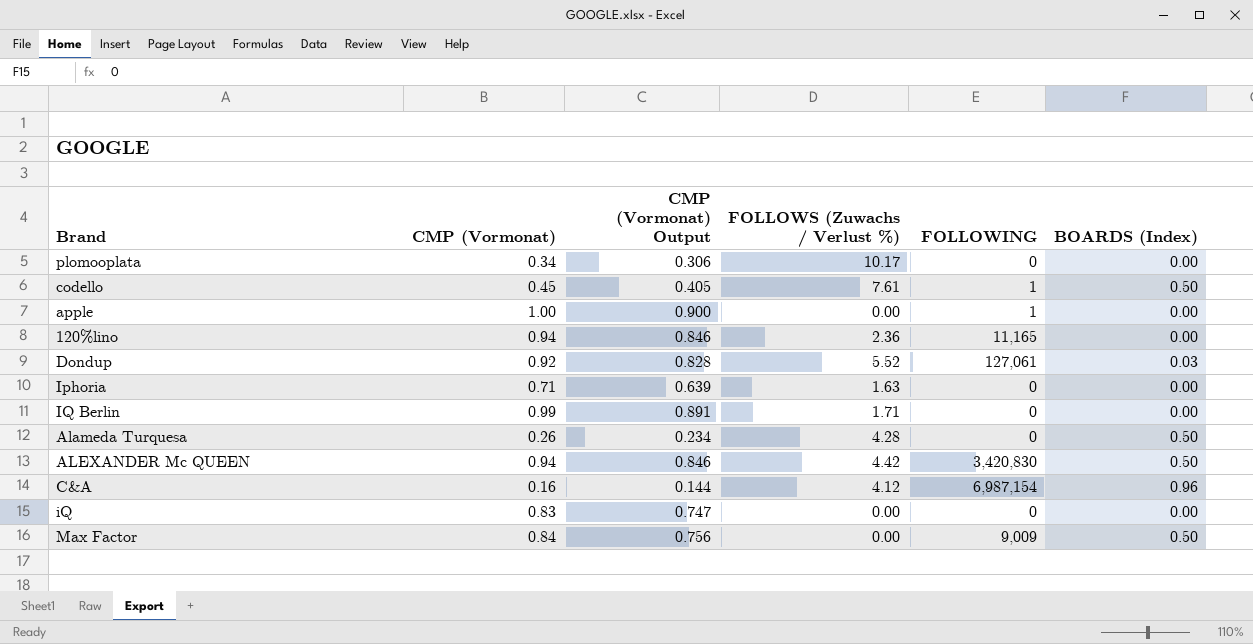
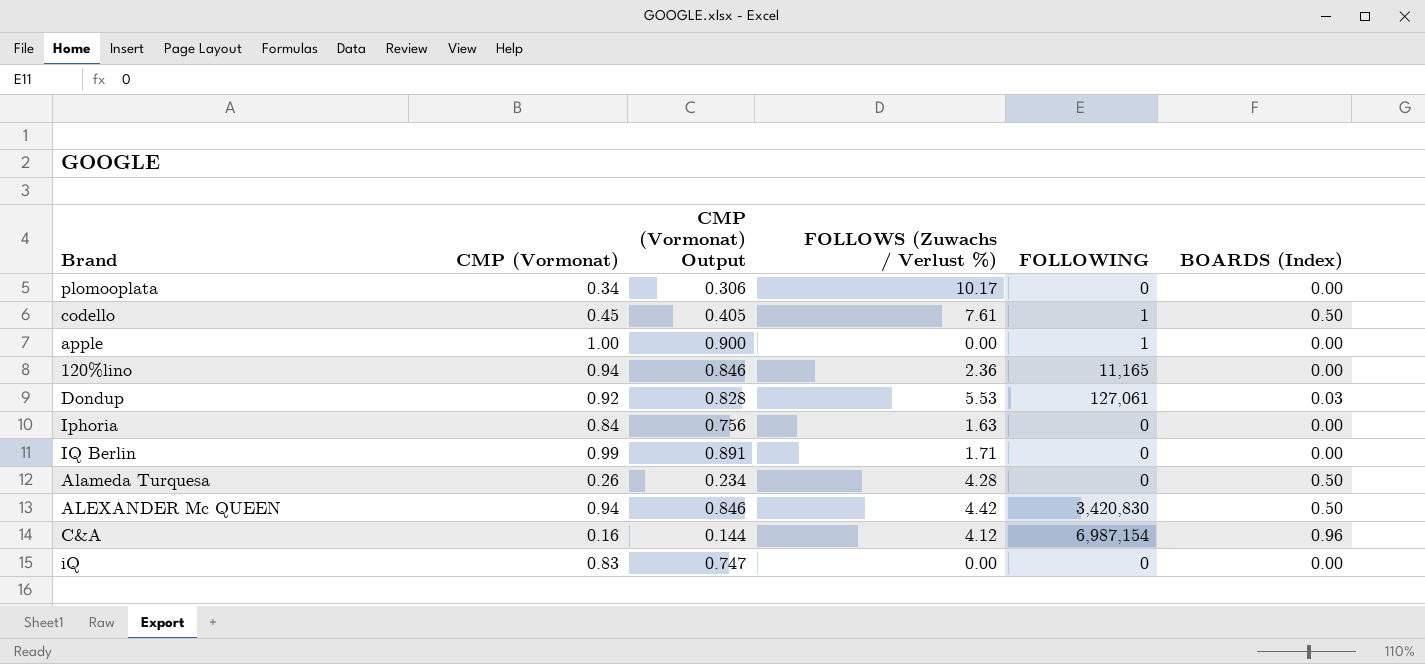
row Max Factor: 0.84 | 0.756 | 0.00 | 9,009 | 0.50 -> none
Dondup | FOLLOWS (Zuwachs / Verlust %): 5.52 -> 5.53
Iphoria | CMP (Vormonat): 0.71 -> 0.84
Iphoria | CMP (Vormonat) Output: 0.639 -> 0.756

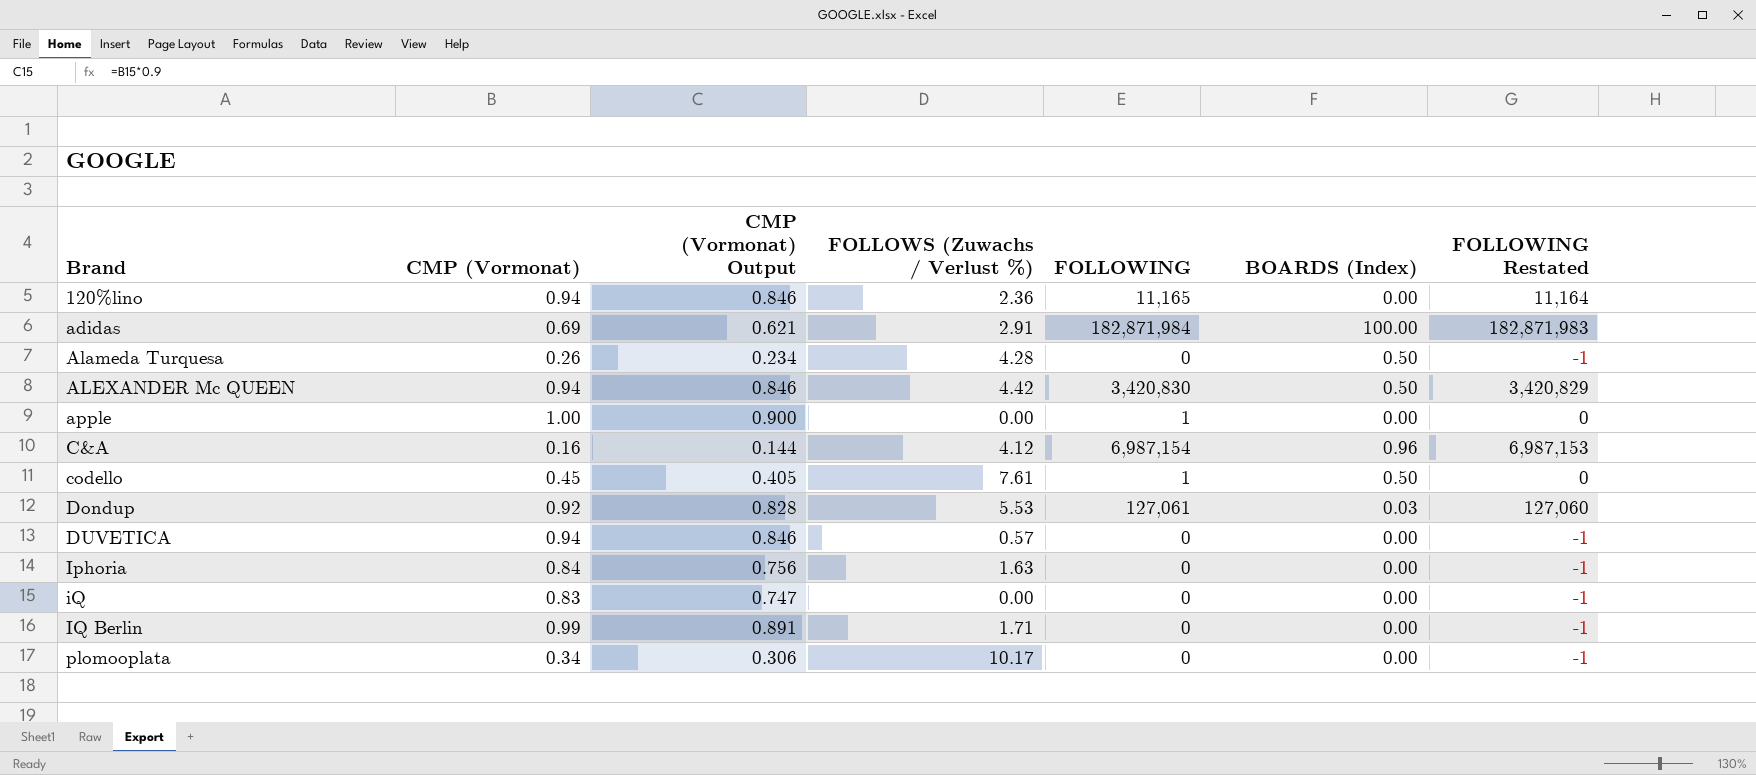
row order: none -> Brand ascending
column FOLLOWING Restated | formula: none -> [FOLLOWING] - 1
row adidas: none -> 0.69 | 0.621 | 2.91 | 182,871,984 | 100.00 | 182,871,983
row DUVETICA: none -> 0.94 | 0.846 | 0.57 | 0 | 0.00 | -1

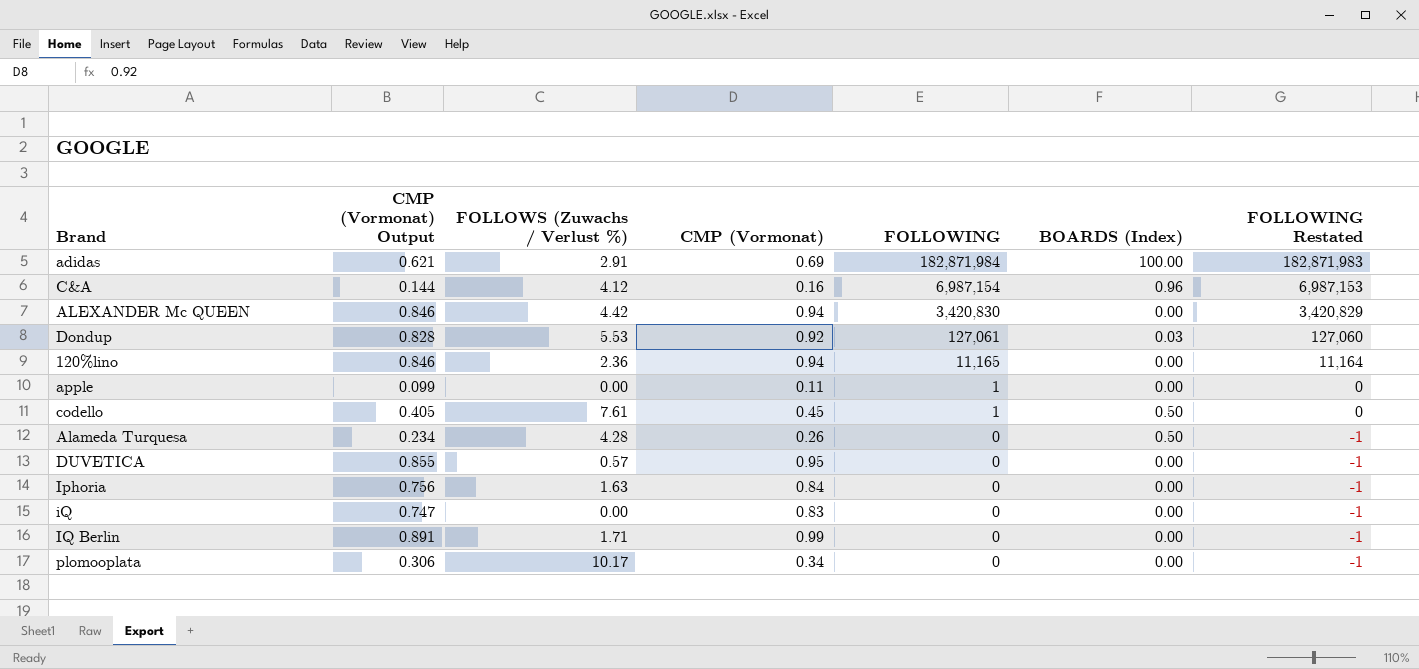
row order: Brand ascending -> FOLLOWING descending
column CMP (Vormonat) | position: 2 -> 4
ALEXANDER Mc QUEEN | BOARDS (Index): 0.50 -> 0.00
apple | CMP (Vormonat) Output: 0.900 -> 0.099
apple | CMP (Vormonat): 1.00 -> 0.11
DUVETICA | CMP (Vormonat) Output: 0.846 -> 0.855
DUVETICA | CMP (Vormonat): 0.94 -> 0.95

